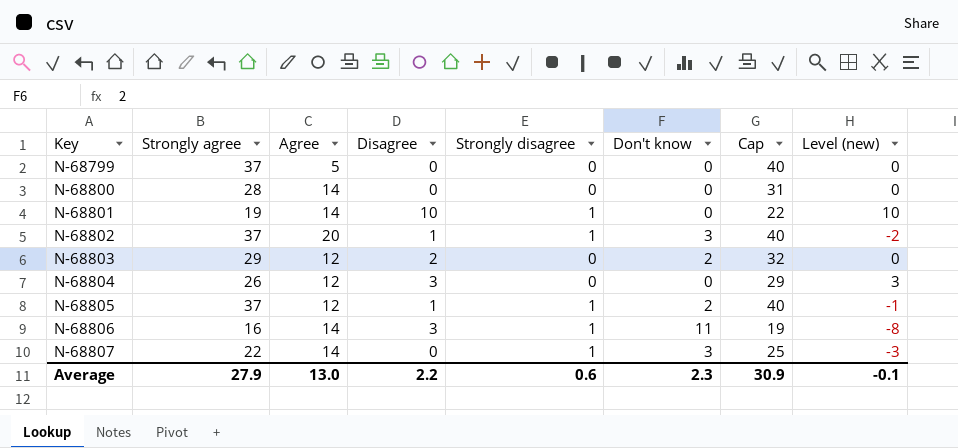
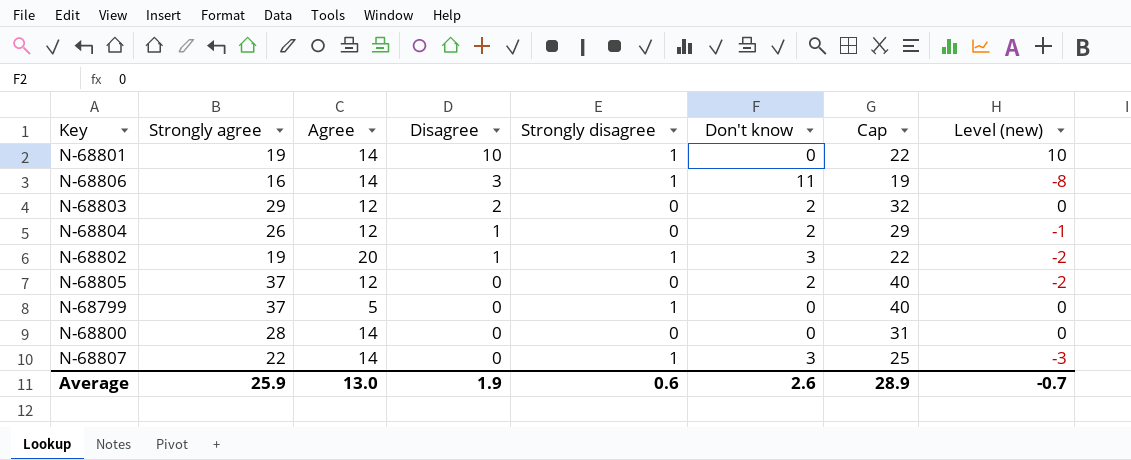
row order: Key ascending -> Disagree descending
N-68804 | Disagree: 3 -> 1
N-68804 | Don't know: 0 -> 2
N-68804 | Level (new): 3 -> -1
N-68802 | Strongly agree: 37 -> 19
N-68802 | Cap: 40 -> 22
N-68805 | Disagree: 1 -> 0
N-68805 | Strongly disagree: 1 -> 0
N-68805 | Level (new): -1 -> -2
N-68799 | Strongly disagree: 0 -> 1
Average | Strongly agree: 27.9 -> 25.9
Average | Disagree: 2.2 -> 1.9
Average | Don't know: 2.3 -> 2.6
Average | Cap: 30.9 -> 28.9
Average | Level (new): -0.1 -> -0.7

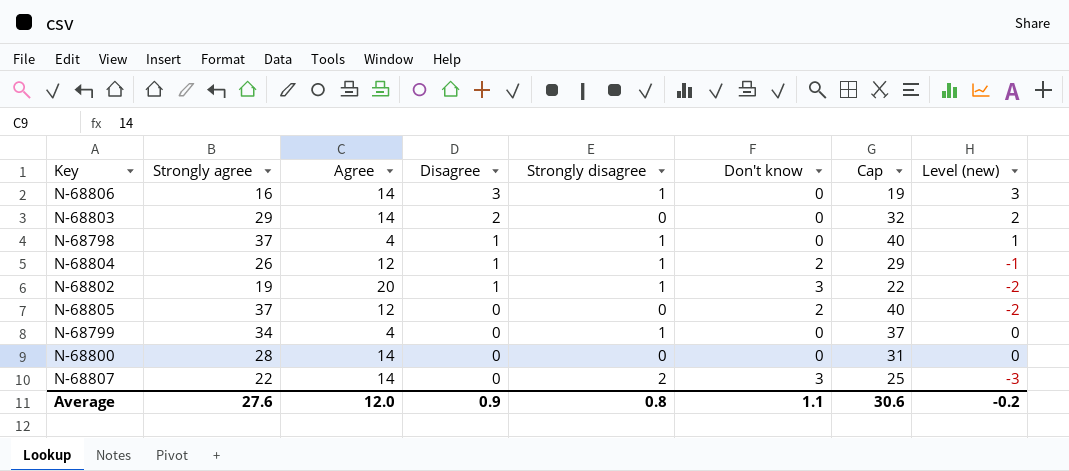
row N-68801: 19 | 14 | 10 | 1 | 0 | 22 | 10 -> none
N-68806 | Don't know: 11 -> 0
N-68806 | Level (new): -8 -> 3
N-68803 | Agree: 12 -> 14
N-68803 | Don't know: 2 -> 0
N-68803 | Level (new): 0 -> 2
row N-68798: none -> 37 | 4 | 1 | 1 | 0 | 40 | 1
N-68804 | Strongly disagree: 0 -> 1
N-68799 | Strongly agree: 37 -> 34
N-68799 | Agree: 5 -> 4
N-68799 | Cap: 40 -> 37
N-68807 | Strongly disagree: 1 -> 2
Average | Strongly agree: 25.9 -> 27.6
Average | Agree: 13.0 -> 12.0
Average | Disagree: 1.9 -> 0.9
Average | Strongly disagree: 0.6 -> 0.8
Average | Don't know: 2.6 -> 1.1
Average | Cap: 28.9 -> 30.6
Average | Level (new): -0.7 -> -0.2

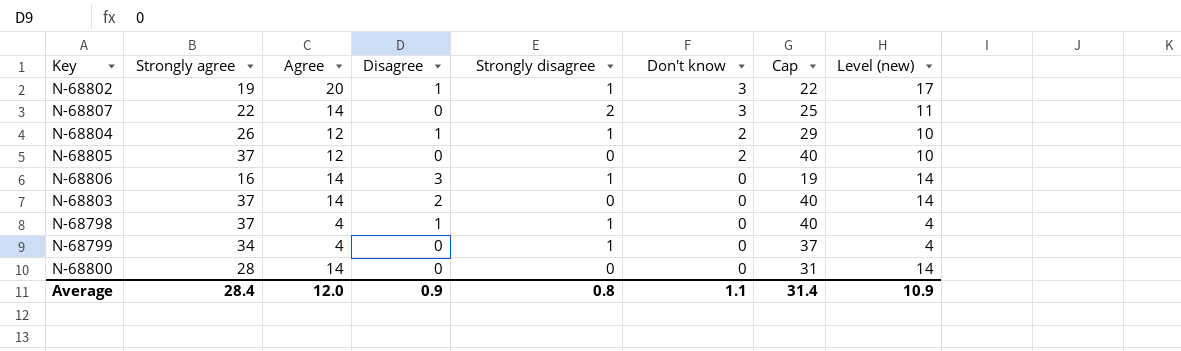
row order: Disagree descending -> Don't know descending
column Level (new) | formula: [Disagree] - [Don't know] -> [Agree] - [Don't know]
N-68803 | Strongly agree: 29 -> 37
N-68803 | Cap: 32 -> 40
Average | Strongly agree: 27.6 -> 28.4
Average | Cap: 30.6 -> 31.4
Average | Level (new): -0.2 -> 10.9

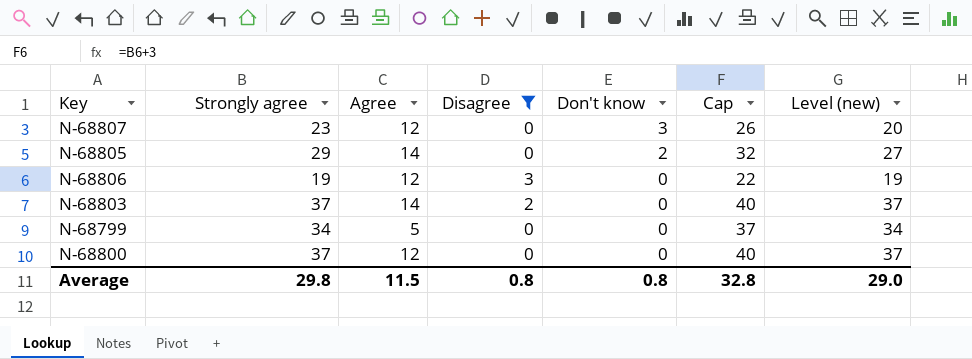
filter: none -> Disagree != 1
column Strongly disagree | position: 5 -> none
column Level (new) | formula: [Agree] - [Don't know] -> [Strongly agree] - [Don't know]
N-68807 | Strongly agree: 22 -> 23
N-68807 | Agree: 14 -> 12
N-68807 | Cap: 25 -> 26
N-68805 | Strongly agree: 37 -> 29
N-68805 | Agree: 12 -> 14
N-68805 | Cap: 40 -> 32
N-68806 | Strongly agree: 16 -> 19
N-68806 | Agree: 14 -> 12
N-68806 | Cap: 19 -> 22
N-68799 | Agree: 4 -> 5
N-68800 | Strongly agree: 28 -> 37
N-68800 | Agree: 14 -> 12
N-68800 | Cap: 31 -> 40
Average | Strongly agree: 28.4 -> 29.8
Average | Agree: 12.0 -> 11.5
Average | Disagree: 0.9 -> 0.8
Average | Don't know: 1.1 -> 0.8
Average | Cap: 31.4 -> 32.8
Average | Level (new): 10.9 -> 29.0

